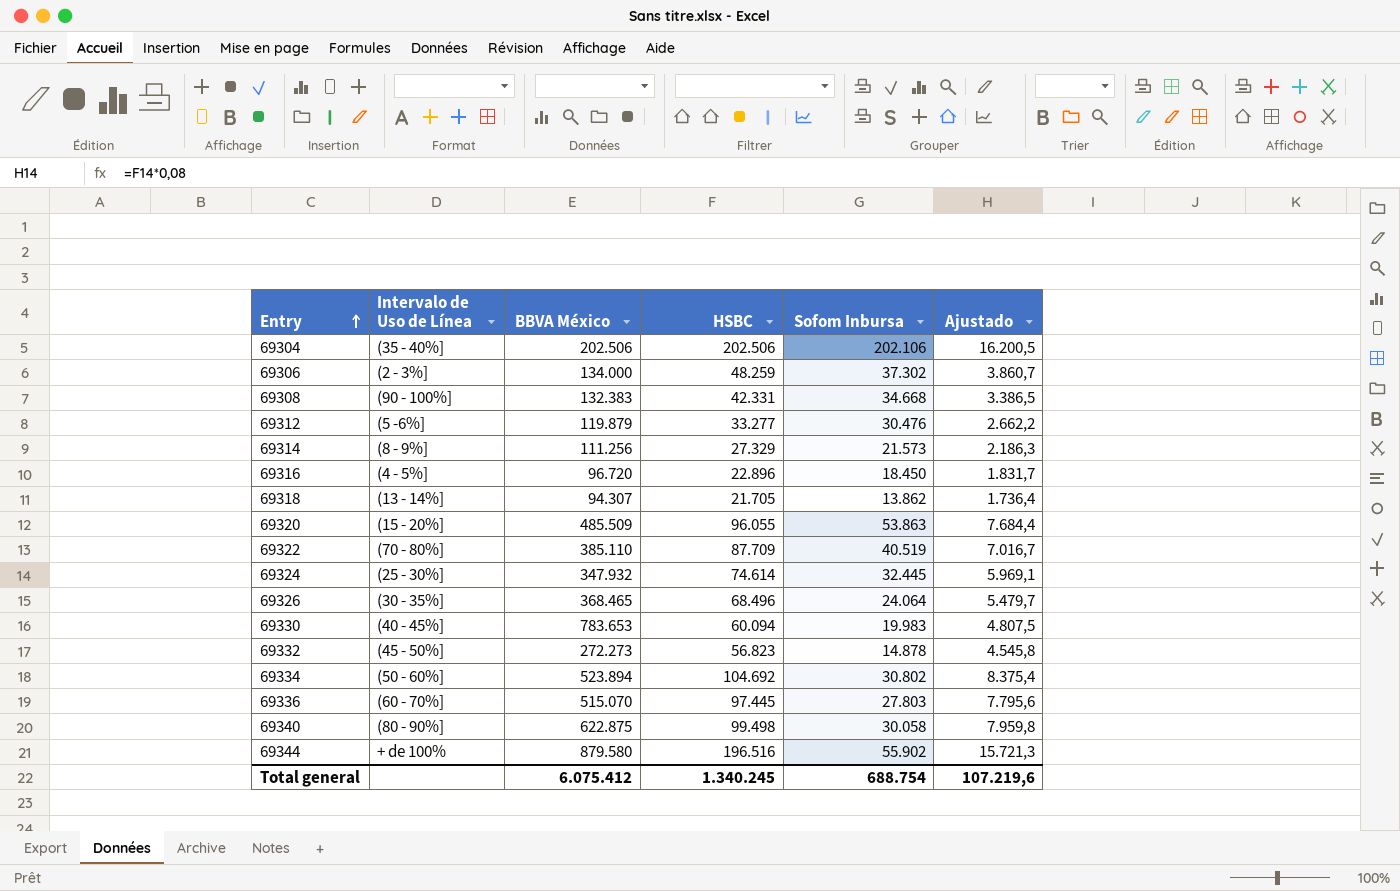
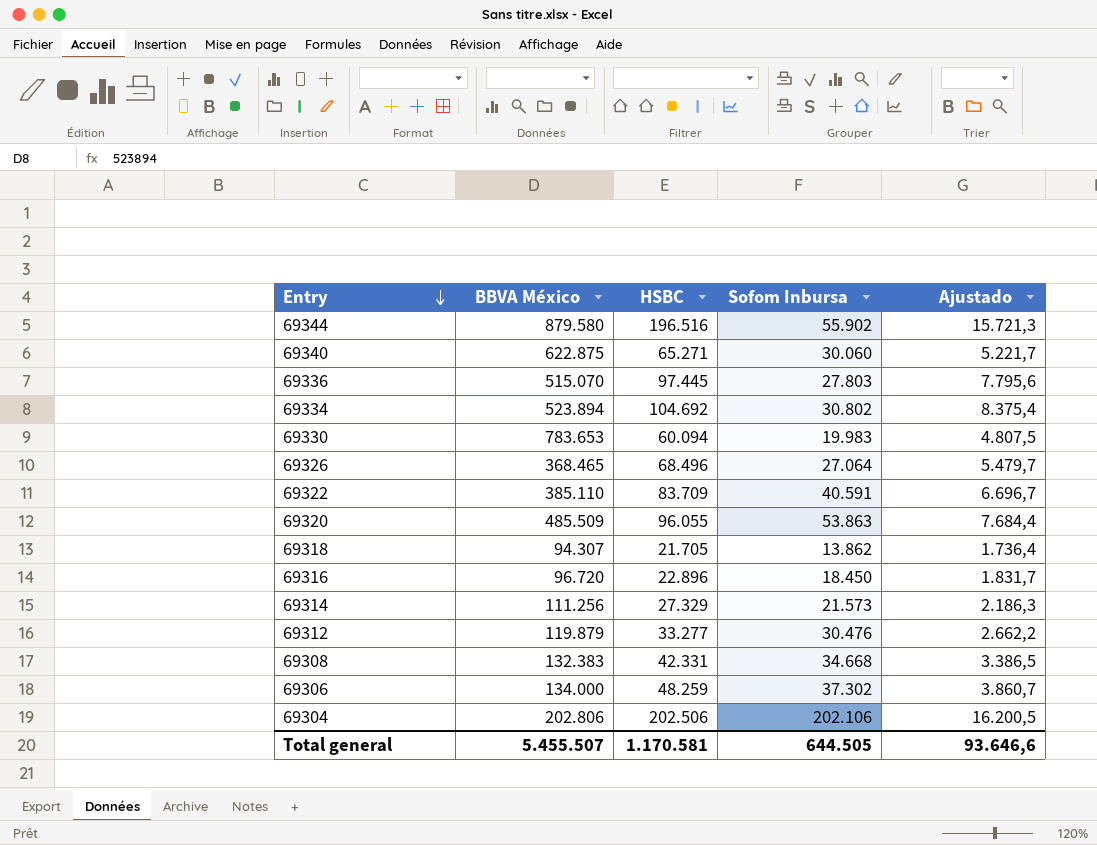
row order: Entry ascending -> Entry descending
column Intervalo de Uso de Línea | position: 2 -> none
row 69324: (25 - 30%] | 347.932 | 74.614 | 32.445 | 5.969,1 -> none
row 69332: (45 - 50%] | 272.273 | 56.823 | 14.878 | 4.545,8 -> none
69340 | HSBC: 99.498 -> 65.271
69340 | Sofom Inbursa: 30.058 -> 30.060
69340 | Ajustado: 7.959,8 -> 5.221,7
69326 | Sofom Inbursa: 24.064 -> 27.064
69322 | HSBC: 87.709 -> 83.709
69322 | Sofom Inbursa: 40.519 -> 40.591
69322 | Ajustado: 7.016,7 -> 6.696,7
69304 | BBVA México: 202.506 -> 202.806
Total general | BBVA México: 6.075.412 -> 5.455.507
Total general | HSBC: 1.340.245 -> 1.170.581
Total general | Sofom Inbursa: 688.754 -> 644.505
Total general | Ajustado: 107.219,6 -> 93.646,6

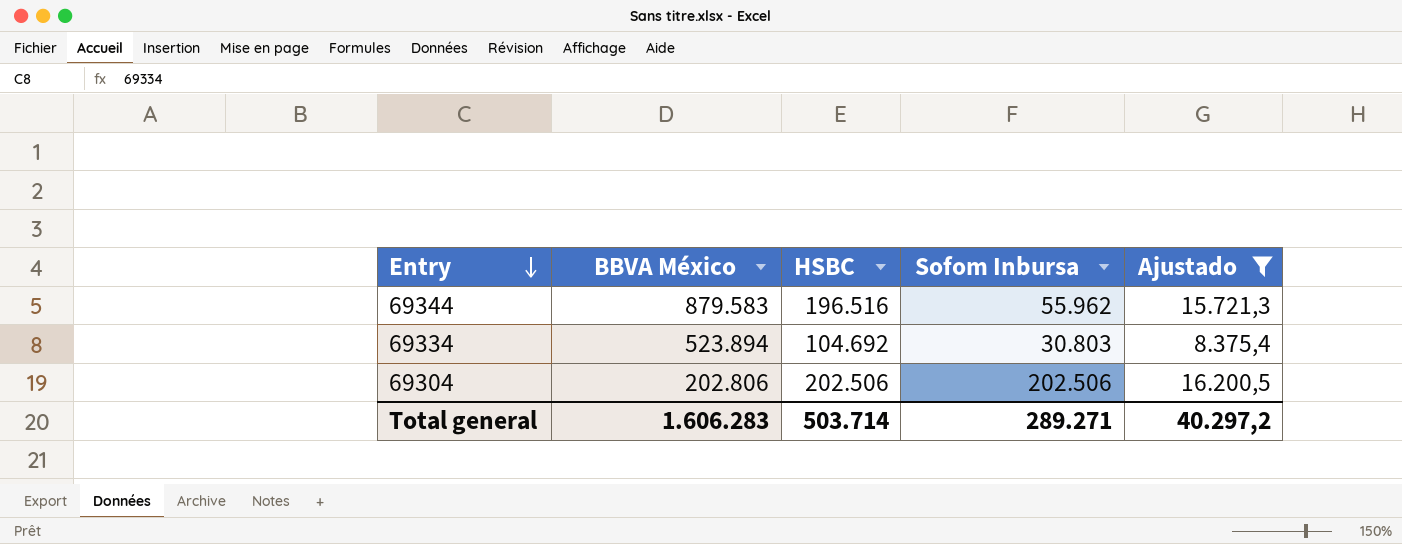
filter: none -> Ajustado >= 8.375,4
69344 | BBVA México: 879.580 -> 879.583
69344 | Sofom Inbursa: 55.902 -> 55.962
69334 | Sofom Inbursa: 30.802 -> 30.803
69304 | Sofom Inbursa: 202.106 -> 202.506
Total general | BBVA México: 5.455.507 -> 1.606.283
Total general | HSBC: 1.170.581 -> 503.714
Total general | Sofom Inbursa: 644.505 -> 289.271
Total general | Ajustado: 93.646,6 -> 40.297,2

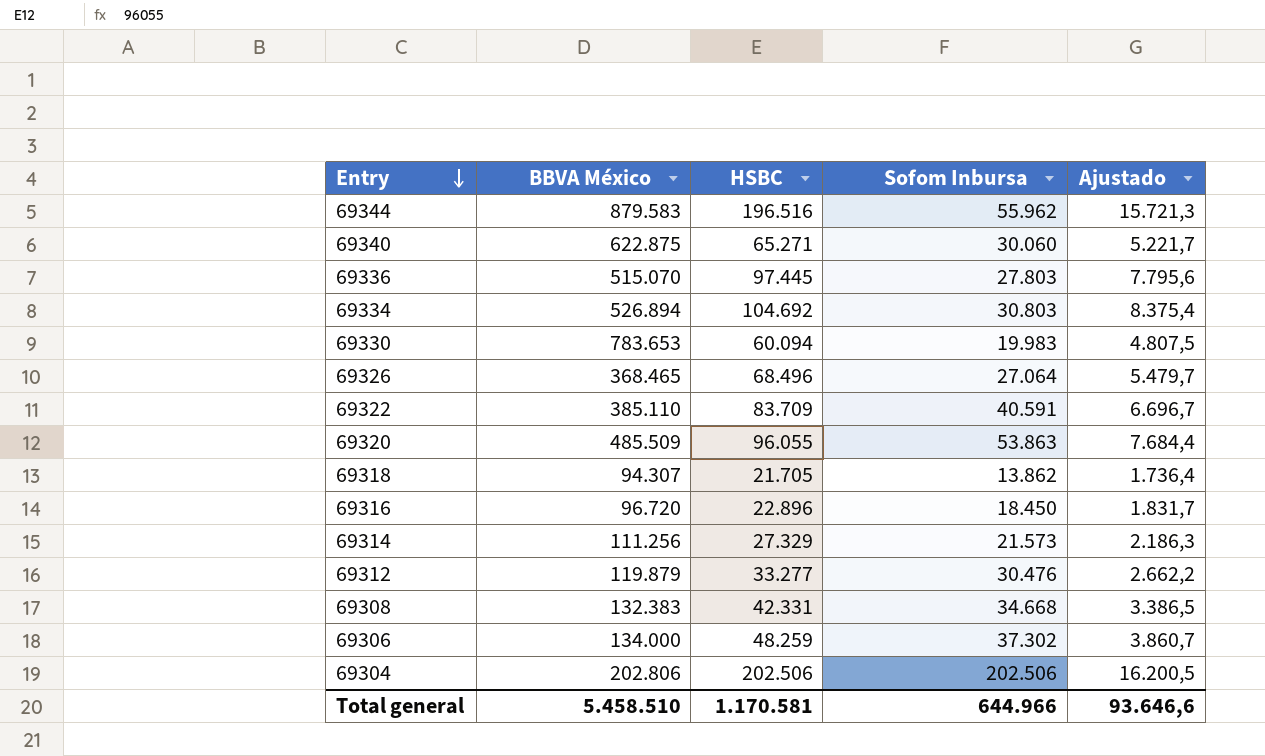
filter: Ajustado >= 8.375,4 -> none
69334 | BBVA México: 523.894 -> 526.894
Total general | BBVA México: 1.606.283 -> 5.458.510
Total general | HSBC: 503.714 -> 1.170.581
Total general | Sofom Inbursa: 289.271 -> 644.966
Total general | Ajustado: 40.297,2 -> 93.646,6

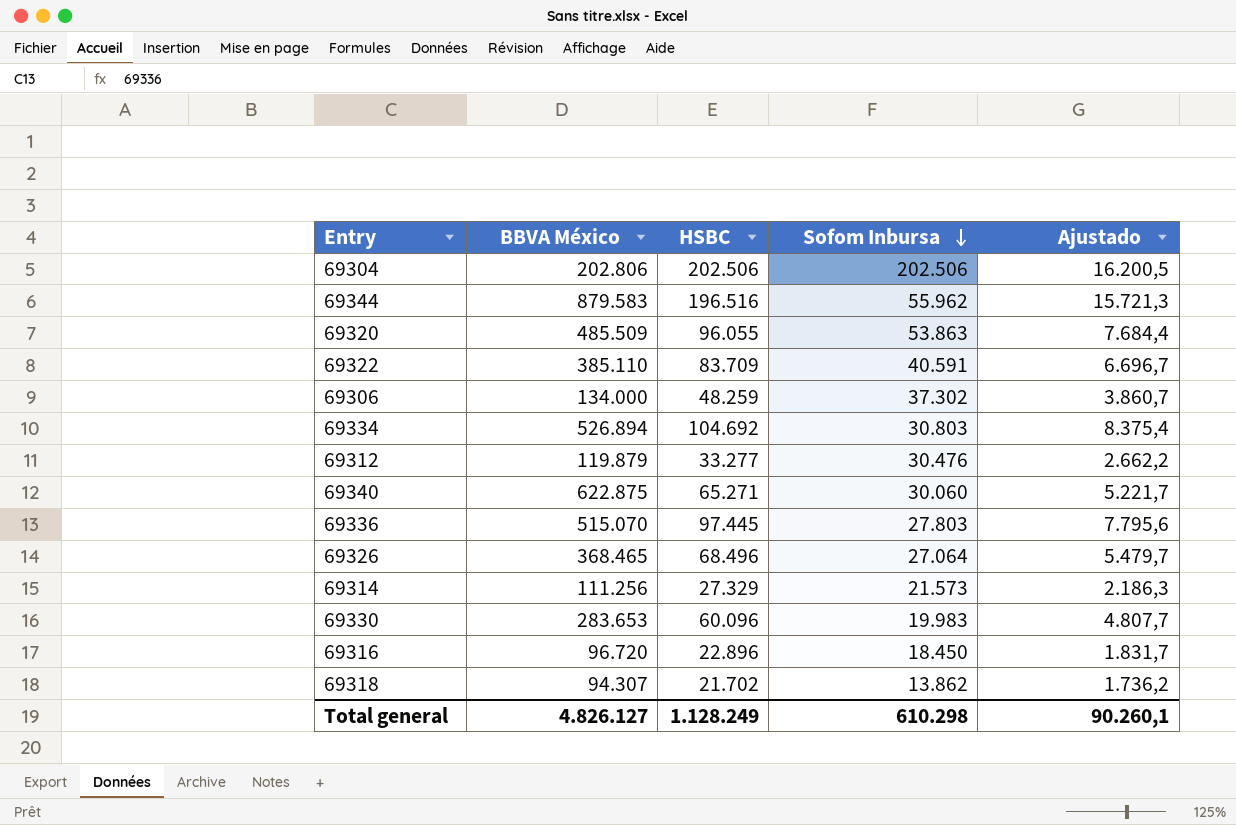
row order: Entry descending -> Sofom Inbursa descending
row 69308: 132.383 | 42.331 | 34.668 | 3.386,5 -> none
69330 | BBVA México: 783.653 -> 283.653
69330 | HSBC: 60.094 -> 60.096
69330 | Ajustado: 4.807,5 -> 4.807,7
69318 | HSBC: 21.705 -> 21.702
69318 | Ajustado: 1.736,4 -> 1.736,2
Total general | BBVA México: 5.458.510 -> 4.826.127
Total general | HSBC: 1.170.581 -> 1.128.249
Total general | Sofom Inbursa: 644.966 -> 610.298
Total general | Ajustado: 93.646,6 -> 90.260,1

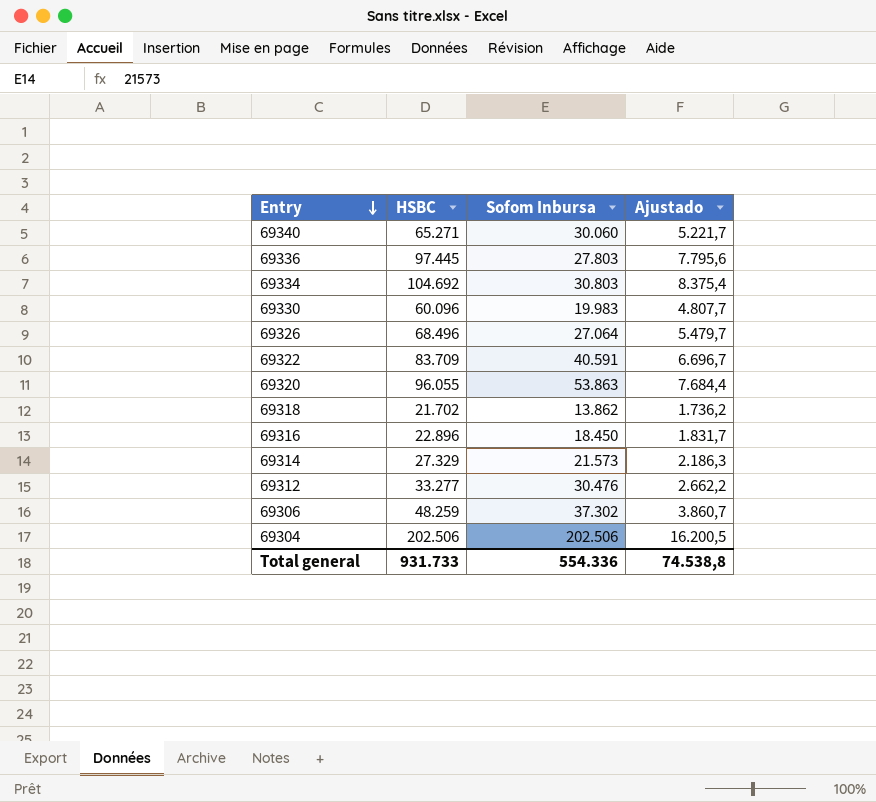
row order: Sofom Inbursa descending -> Entry descending
column BBVA México | position: 2 -> none
row 69344: 879.583 | 196.516 | 55.962 | 15.721,3 -> none
Total general | HSBC: 1.128.249 -> 931.733
Total general | Sofom Inbursa: 610.298 -> 554.336
Total general | Ajustado: 90.260,1 -> 74.538,8

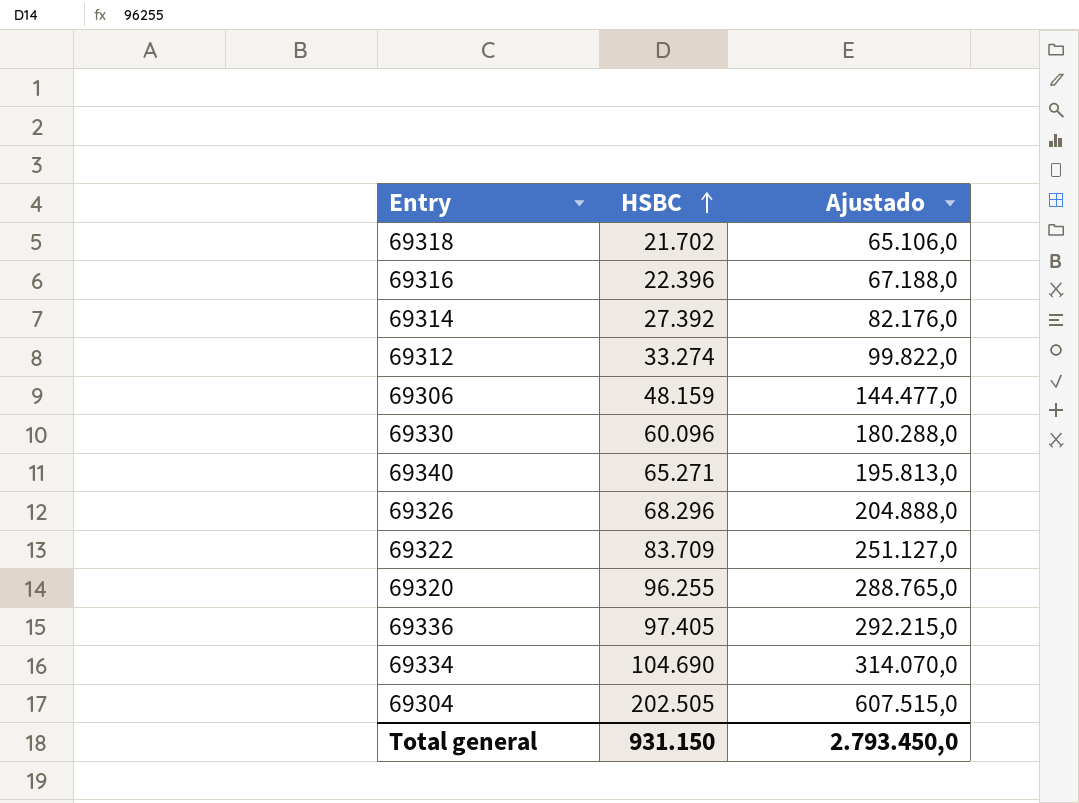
row order: Entry descending -> HSBC ascending
column Sofom Inbursa | position: 3 -> none
column Ajustado | formula: [HSBC] * 0,08 -> [HSBC] * 3
69316 | HSBC: 22.896 -> 22.396
69314 | HSBC: 27.329 -> 27.392
69312 | HSBC: 33.277 -> 33.274
69306 | HSBC: 48.259 -> 48.159
69326 | HSBC: 68.496 -> 68.296
69320 | HSBC: 96.055 -> 96.255
69336 | HSBC: 97.445 -> 97.405
69334 | HSBC: 104.692 -> 104.690
69304 | HSBC: 202.506 -> 202.505
Total general | HSBC: 931.733 -> 931.150
Total general | Ajustado: 74.538,8 -> 2.793.450,0

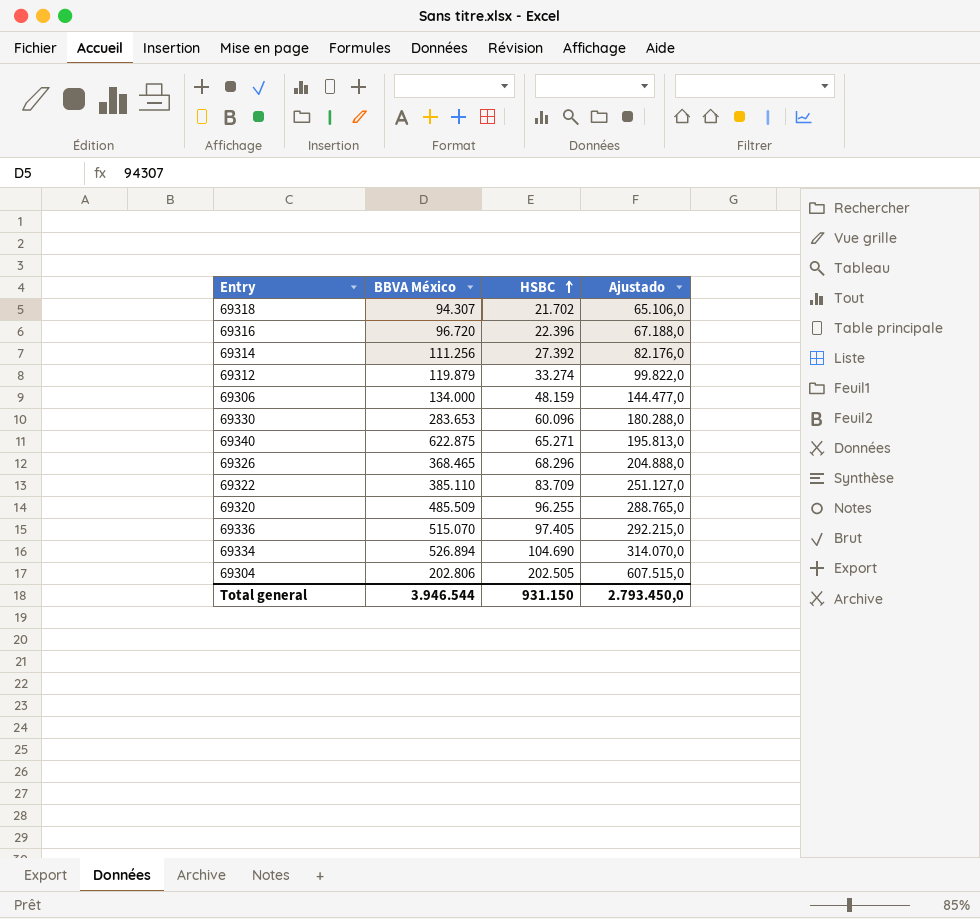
column BBVA México | position: none -> 2

